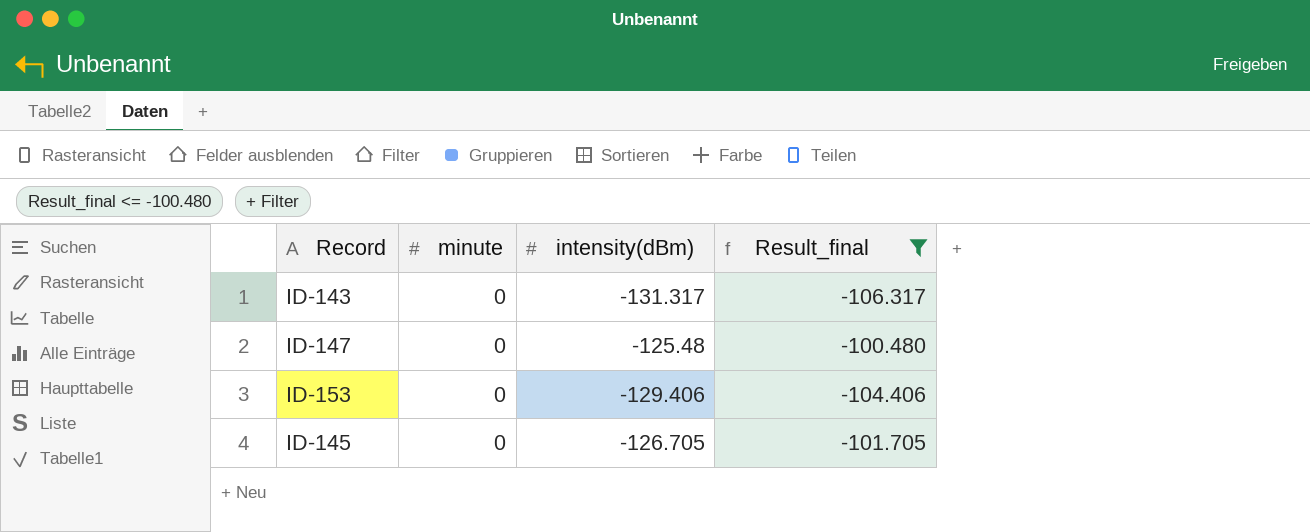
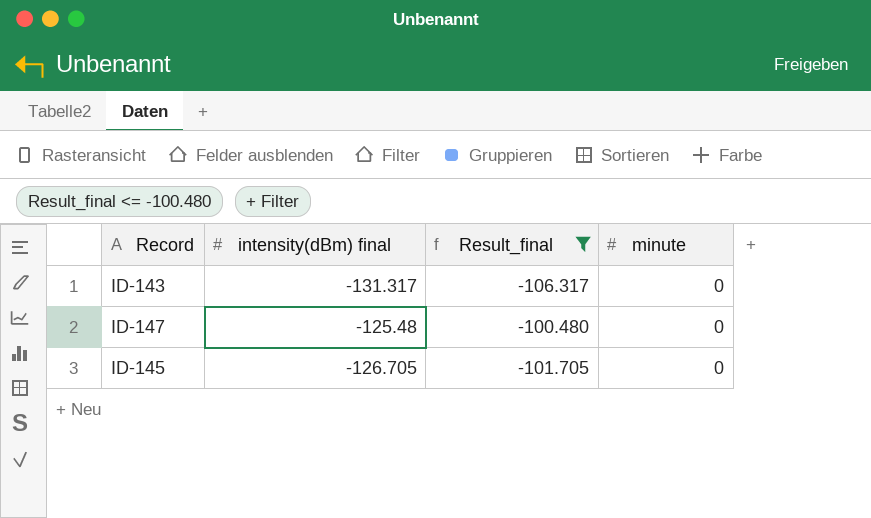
column name: intensity(dBm) -> intensity(dBm) final
column minute | position: 2 -> 4
row ID-153: 0 | -129.406 | -104.406 -> none

